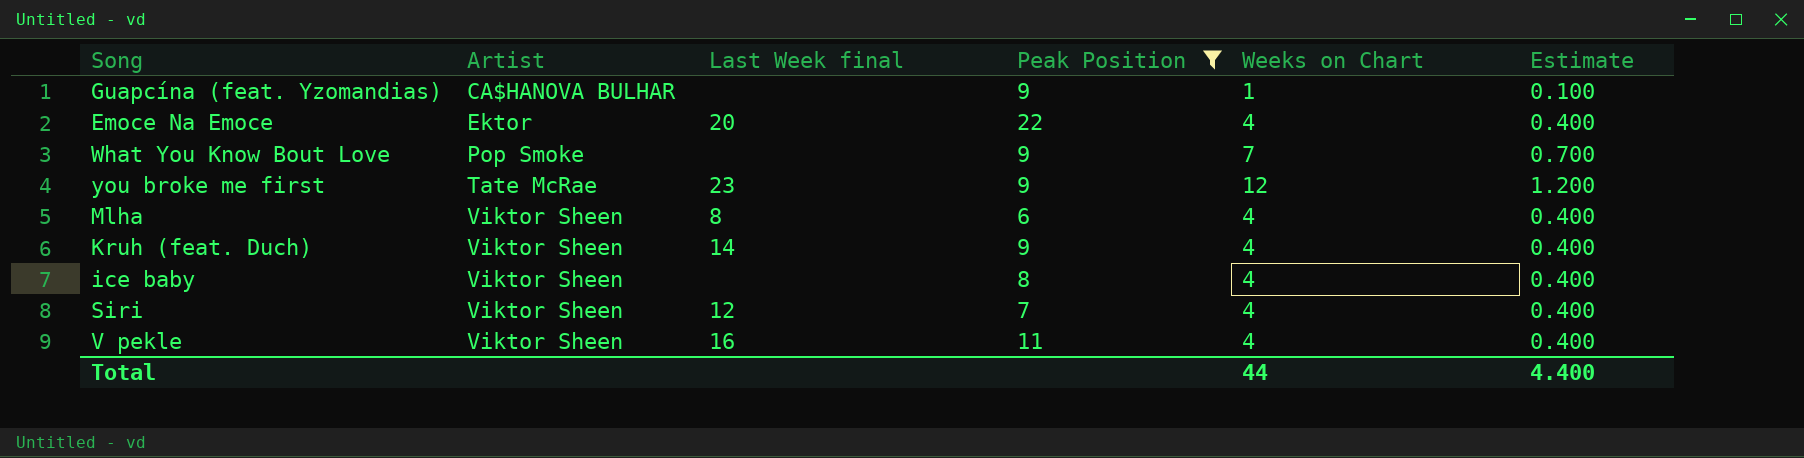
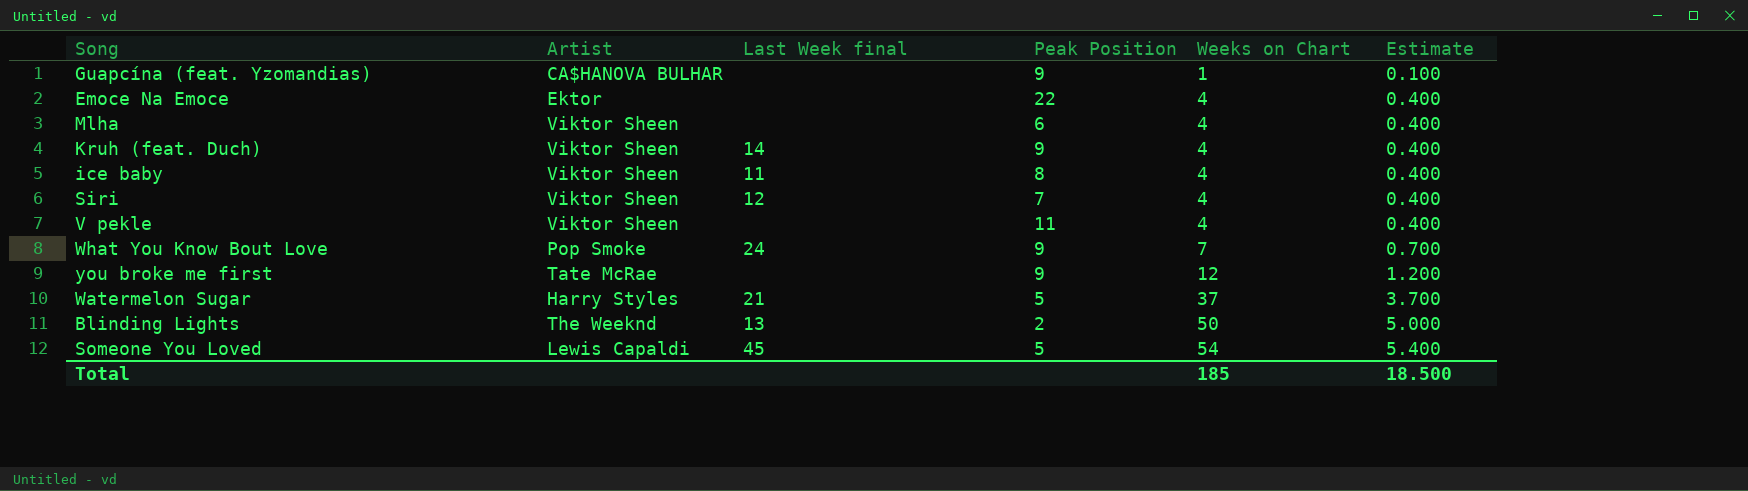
filter: Peak Position >= 6 -> none
row order: Artist ascending -> Weeks on Chart ascending
Emoce Na Emoce | Last Week final: 20 -> none
Mlha | Last Week final: 8 -> none
ice baby | Last Week final: none -> 11
V pekle | Last Week final: 16 -> none
What You Know Bout Love | Last Week final: none -> 24
you broke me first | Last Week final: 23 -> none
Total | Weeks on Chart: 44 -> 185
Total | Estimate: 4.400 -> 18.500

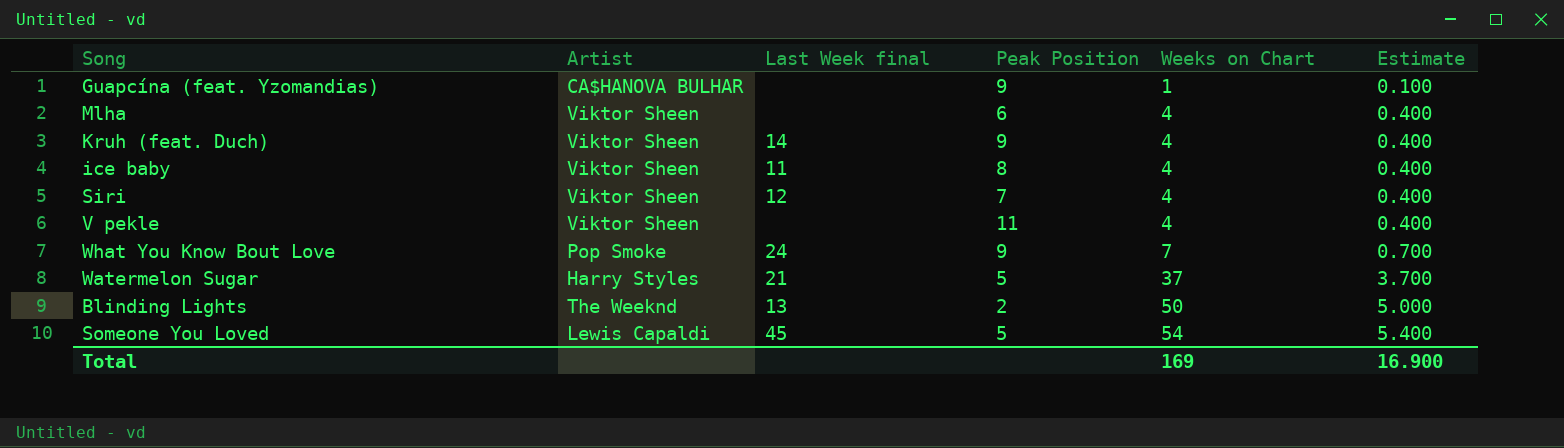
row Emoce Na Emoce: Ektor | none | 22 | 4 | 0.400 -> none
row you broke me first: Tate McRae | none | 9 | 12 | 1.200 -> none
Total | Weeks on Chart: 185 -> 169
Total | Estimate: 18.500 -> 16.900

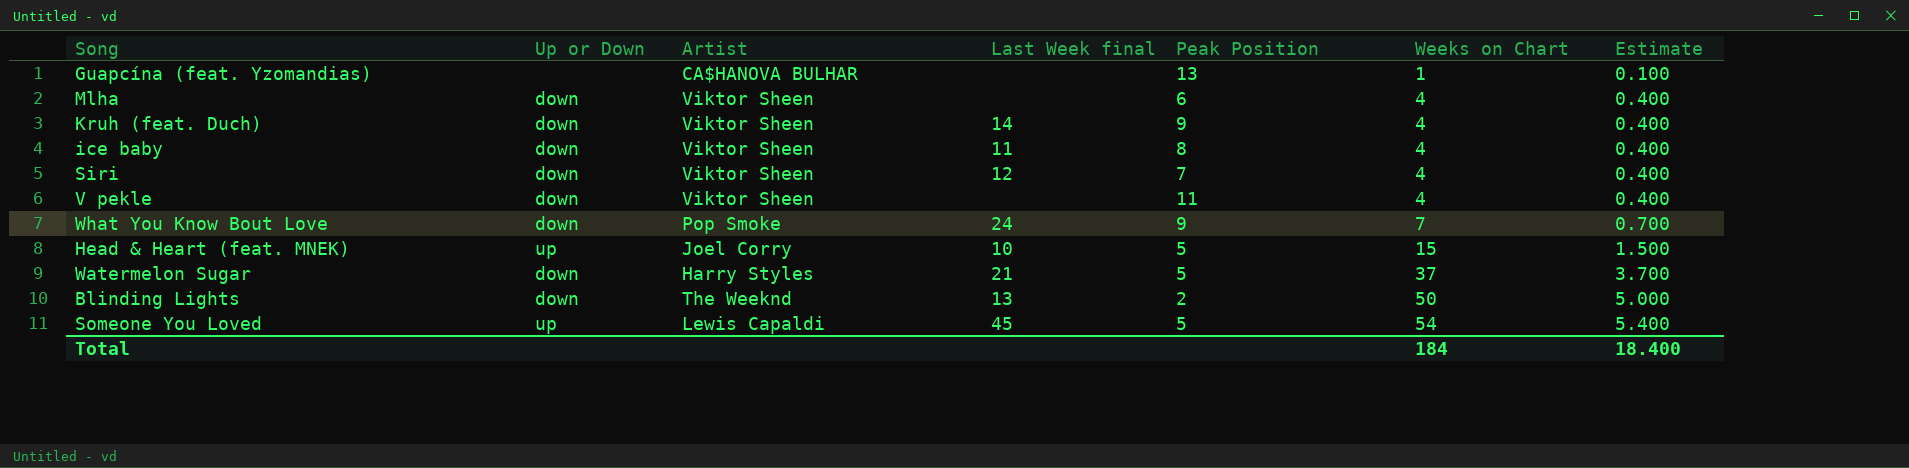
column Up or Down | position: none -> 2
Guapcína (feat. Yzomandias) | Peak Position: 9 -> 13
row Head & Heart (feat. MNEK): none -> up | Joel Corry | 10 | 5 | 15 | 1.500
Total | Weeks on Chart: 169 -> 184
Total | Estimate: 16.900 -> 18.400

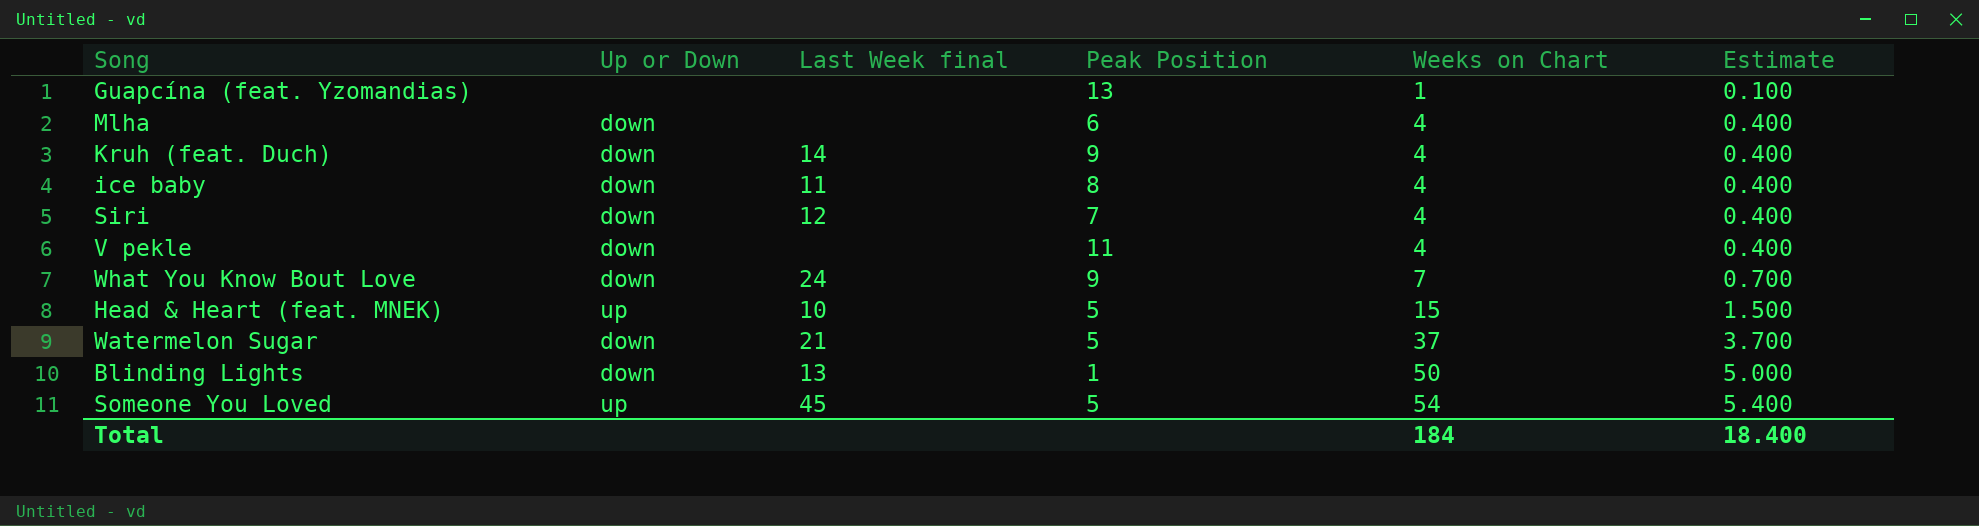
column Artist | position: 3 -> none
Blinding Lights | Peak Position: 2 -> 1

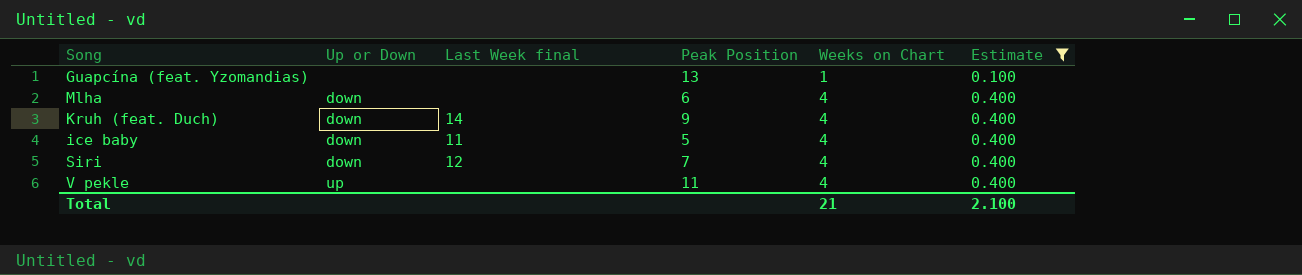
filter: none -> Estimate <= 0.400
ice baby | Peak Position: 8 -> 5
V pekle | Up or Down: down -> up
Total | Weeks on Chart: 184 -> 21
Total | Estimate: 18.400 -> 2.100

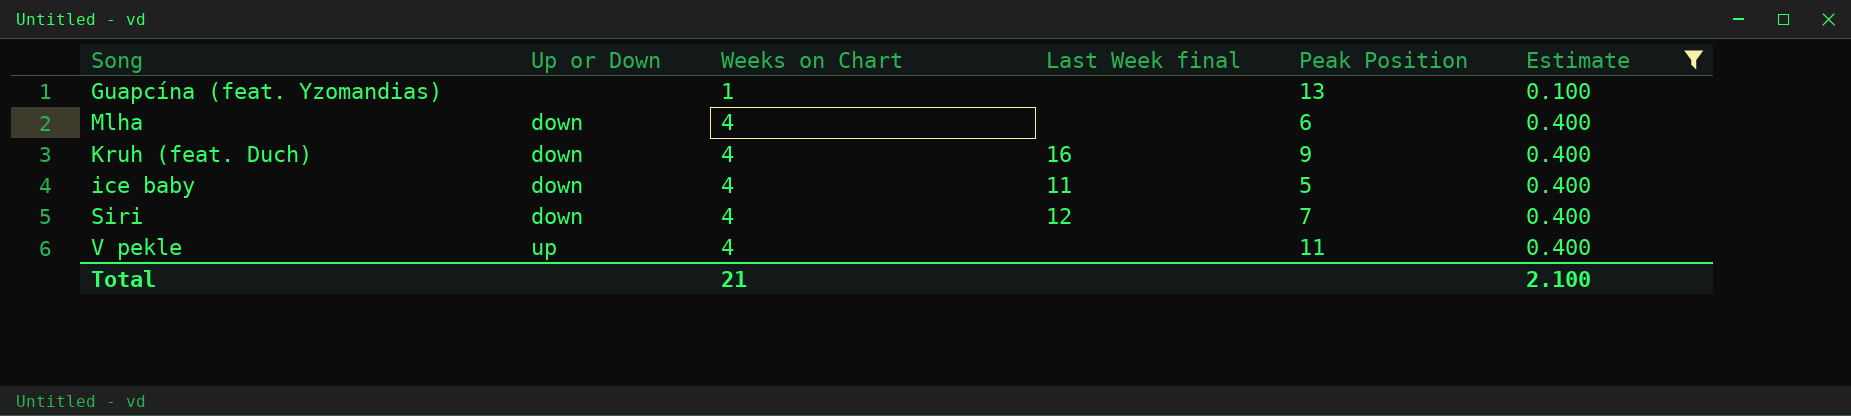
column Weeks on Chart | position: 5 -> 3
Kruh (feat. Duch) | Last Week final: 14 -> 16

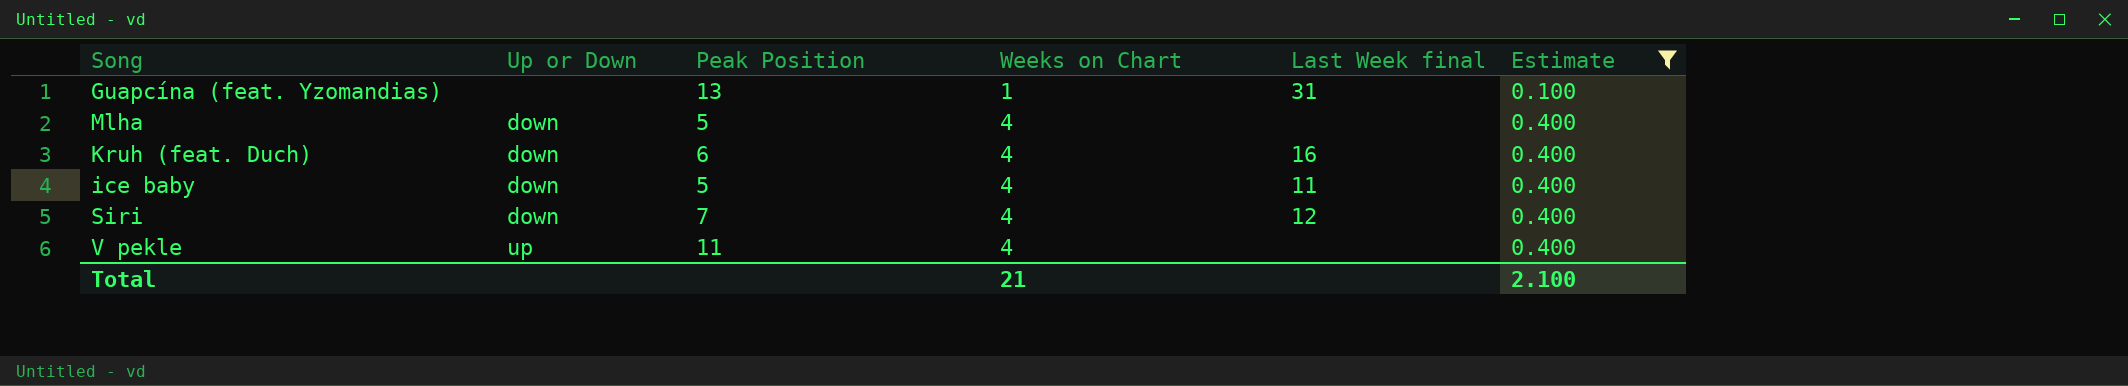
column Peak Position | position: 5 -> 3
Guapcína (feat. Yzomandias) | Last Week final: none -> 31
Mlha | Peak Position: 6 -> 5
Kruh (feat. Duch) | Peak Position: 9 -> 6

